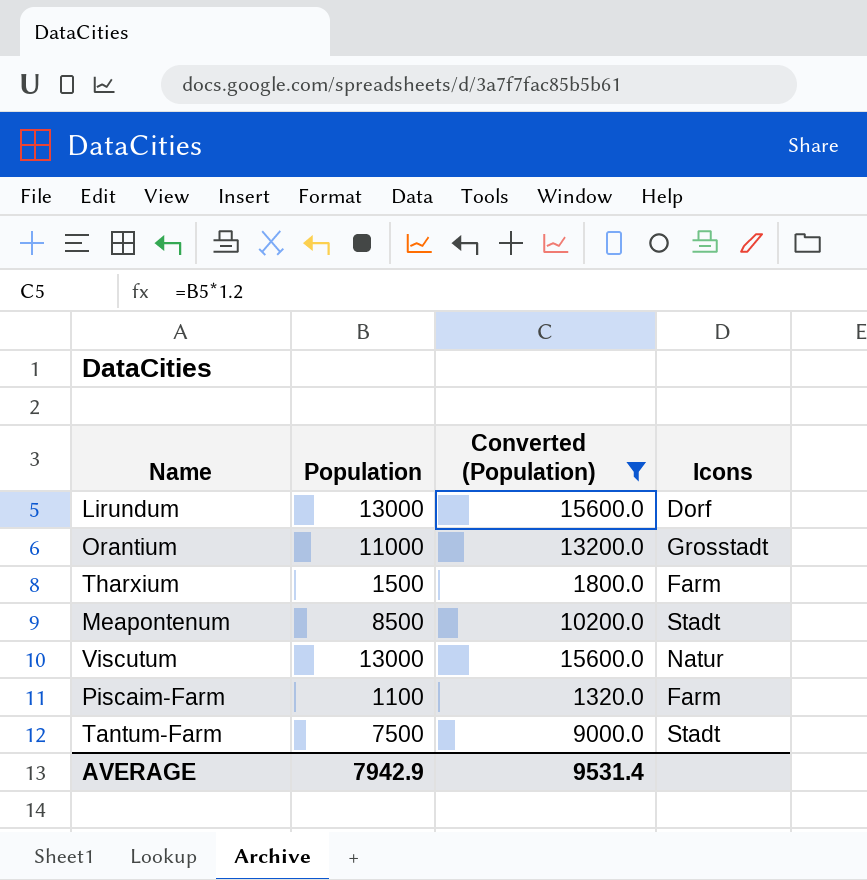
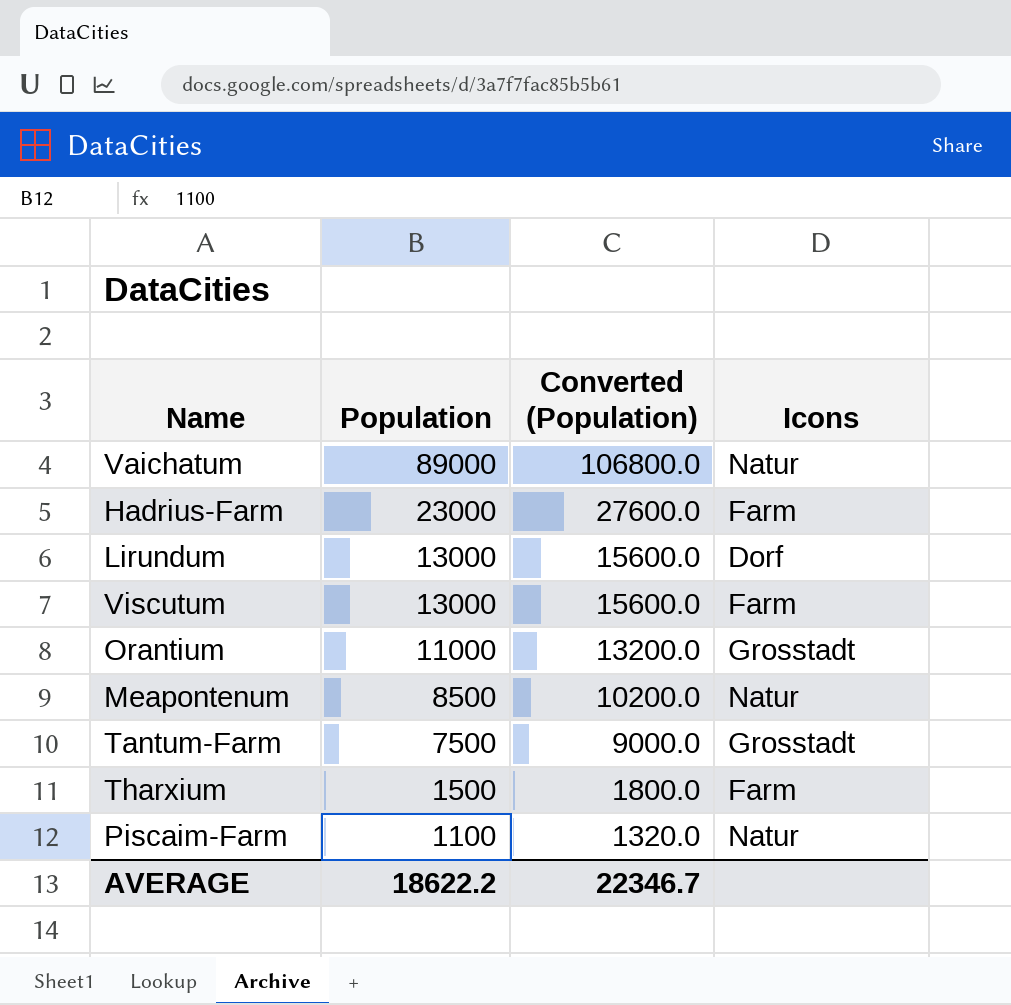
filter: Converted (Population) <= 15600.0 -> none
row order: none -> Population descending
Viscutum | Icons: Natur -> Farm
Meapontenum | Icons: Stadt -> Natur
Tantum-Farm | Icons: Stadt -> Grosstadt
Piscaim-Farm | Icons: Farm -> Natur
AVERAGE | Population: 7942.9 -> 18622.2
AVERAGE | Converted (Population): 9531.4 -> 22346.7

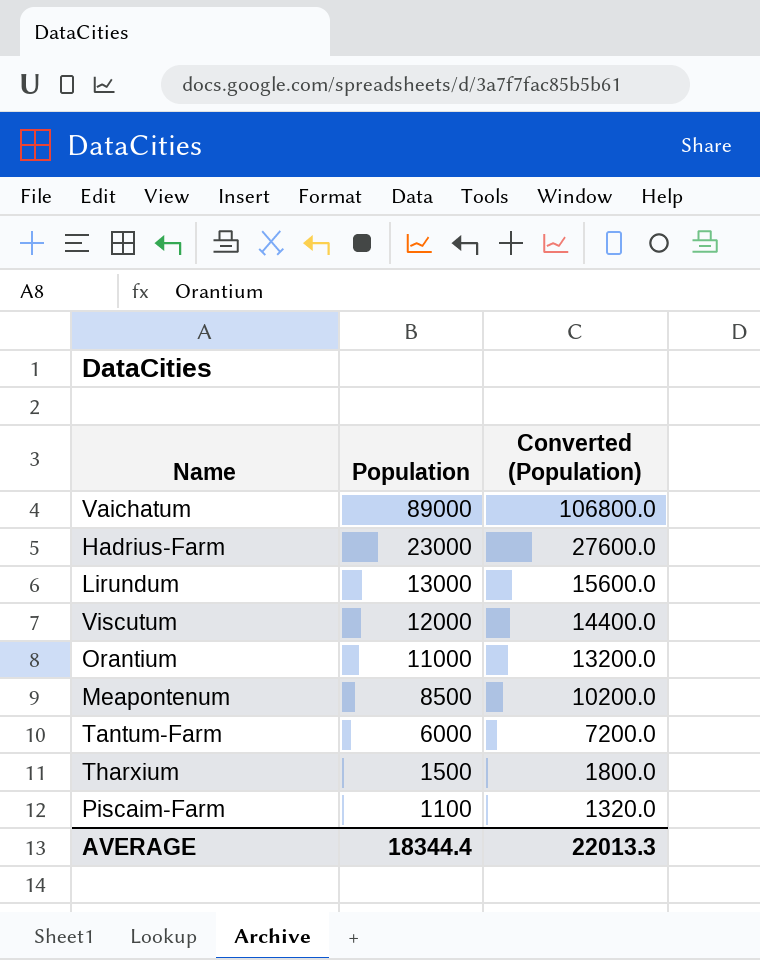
column Icons | position: 4 -> none
Viscutum | Population: 13000 -> 12000
Viscutum | Converted (Population): 15600.0 -> 14400.0
Tantum-Farm | Population: 7500 -> 6000
Tantum-Farm | Converted (Population): 9000.0 -> 7200.0
AVERAGE | Population: 18622.2 -> 18344.4
AVERAGE | Converted (Population): 22346.7 -> 22013.3

